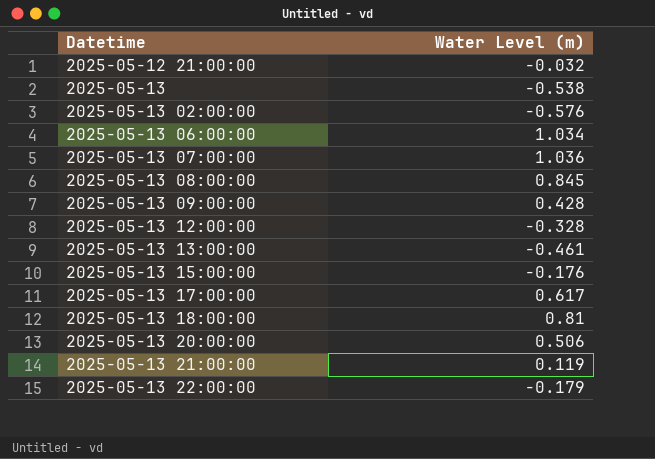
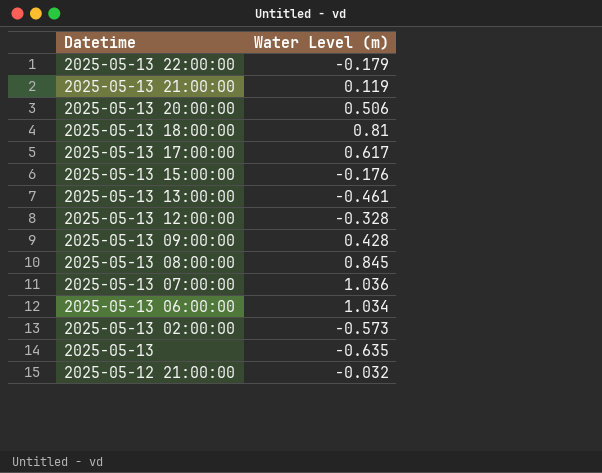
row order: Datetime ascending -> Datetime descending
2025-05-13 02:00:00 | Water Level (m): -0.576 -> -0.573
2025-05-13 | Water Level (m): -0.538 -> -0.635

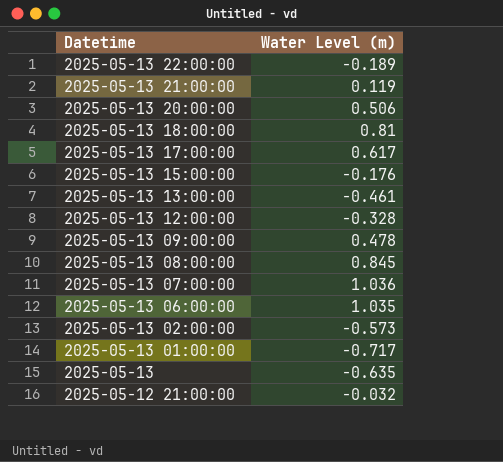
2025-05-13 22:00:00 | Water Level (m): -0.179 -> -0.189
2025-05-13 09:00:00 | Water Level (m): 0.428 -> 0.478
2025-05-13 06:00:00 | Water Level (m): 1.034 -> 1.035
row 2025-05-13 01:00:00: none -> -0.717

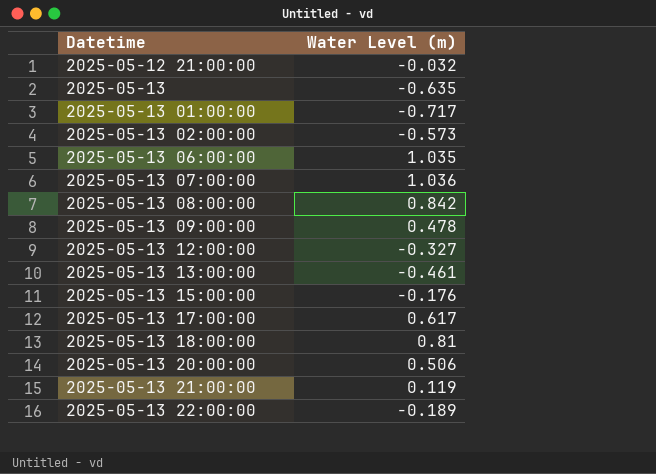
row order: Datetime descending -> Datetime ascending
2025-05-13 08:00:00 | Water Level (m): 0.845 -> 0.842
2025-05-13 12:00:00 | Water Level (m): -0.328 -> -0.327

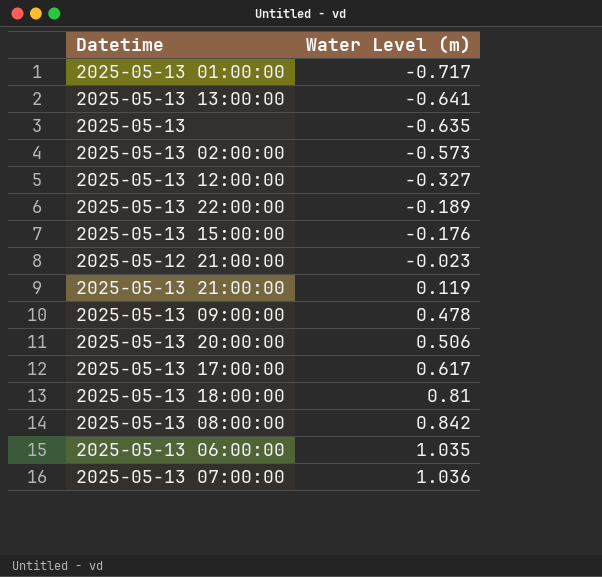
row order: Datetime ascending -> Water Level (m) ascending
2025-05-13 13:00:00 | Water Level (m): -0.461 -> -0.641
2025-05-12 21:00:00 | Water Level (m): -0.032 -> -0.023

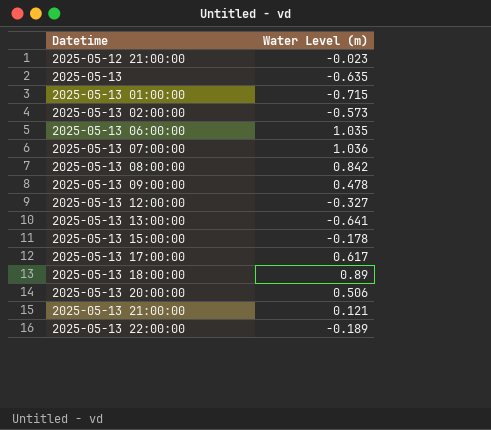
row order: Water Level (m) ascending -> Datetime ascending
2025-05-13 01:00:00 | Water Level (m): -0.717 -> -0.715
2025-05-13 15:00:00 | Water Level (m): -0.176 -> -0.178
2025-05-13 18:00:00 | Water Level (m): 0.81 -> 0.89
2025-05-13 21:00:00 | Water Level (m): 0.119 -> 0.121

